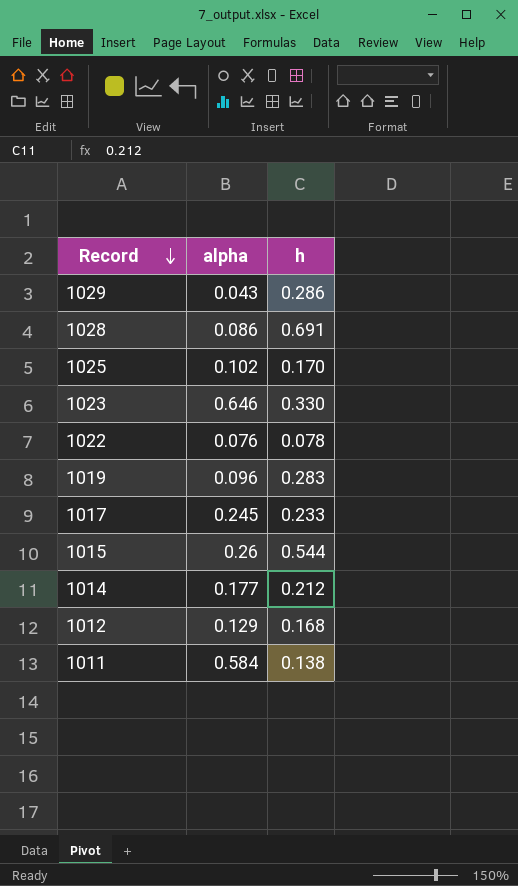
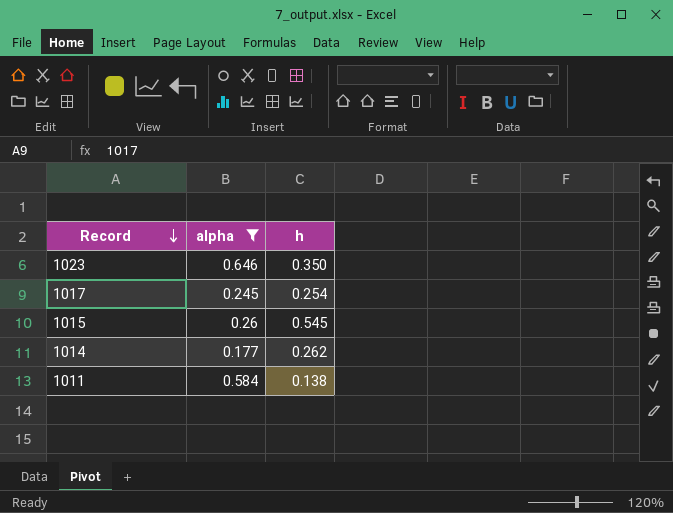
filter: none -> alpha >= 0.177
1023 | h: 0.330 -> 0.350
1017 | h: 0.233 -> 0.254
1015 | h: 0.544 -> 0.545
1014 | h: 0.212 -> 0.262

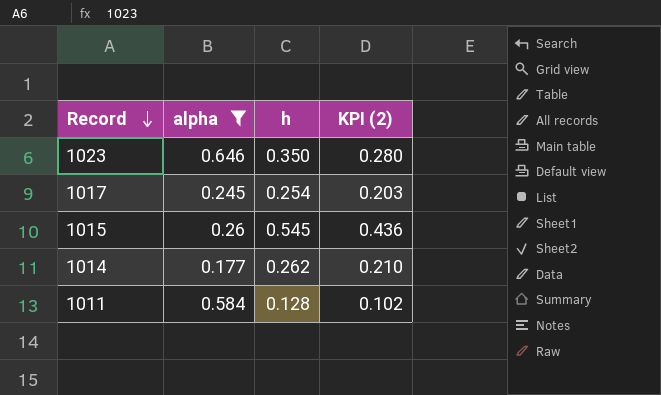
column KPI (2) | formula: none -> [h] * 0.8
1011 | h: 0.138 -> 0.128

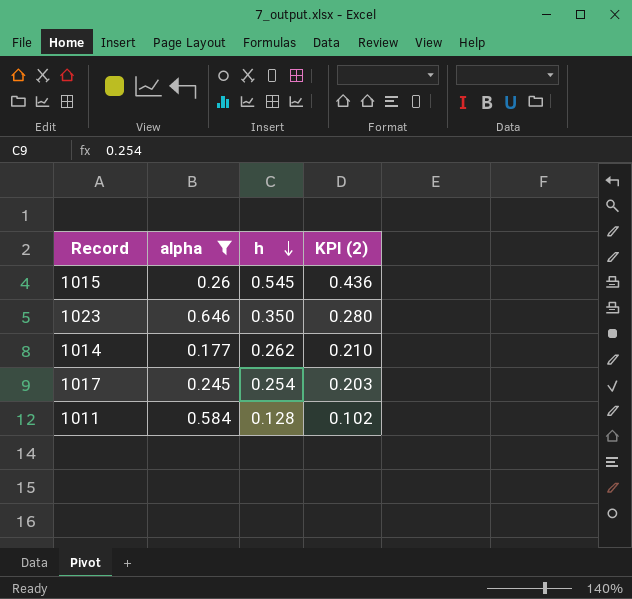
row order: Record descending -> h descending

